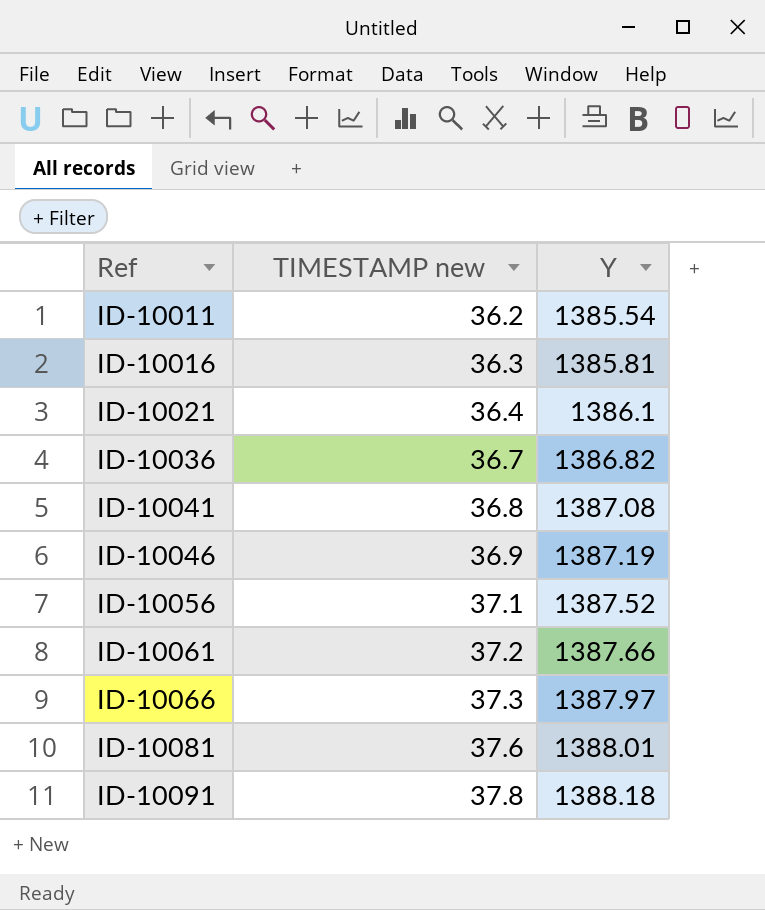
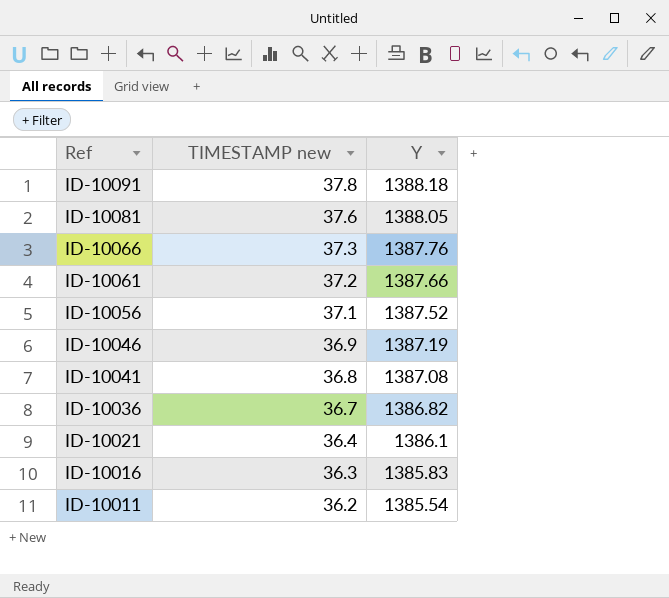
row order: Ref ascending -> Ref descending
ID-10081 | Y: 1388.01 -> 1388.05
ID-10066 | Y: 1387.97 -> 1387.76
ID-10016 | Y: 1385.81 -> 1385.83

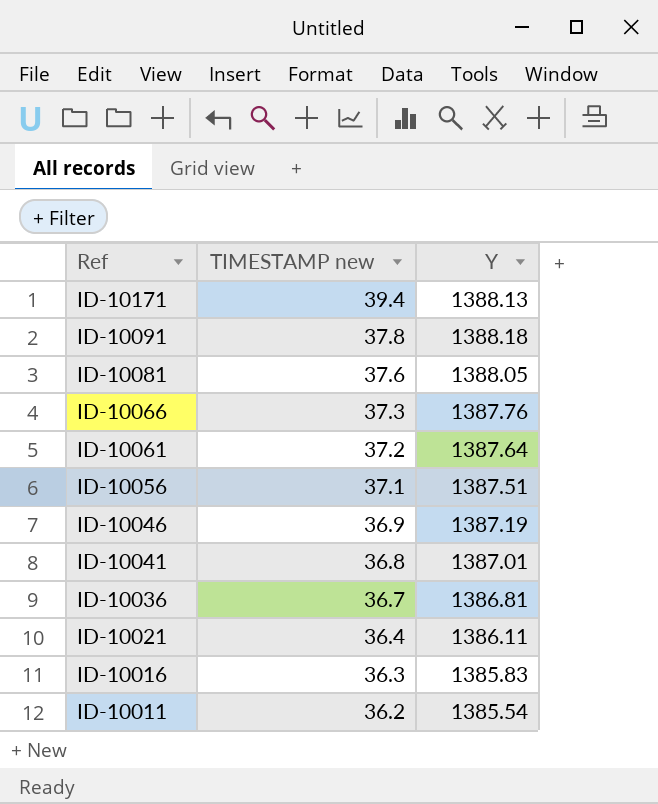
row ID-10171: none -> 39.4 | 1388.13
ID-10061 | Y: 1387.66 -> 1387.64
ID-10056 | Y: 1387.52 -> 1387.51
ID-10041 | Y: 1387.08 -> 1387.01
ID-10036 | Y: 1386.82 -> 1386.81
ID-10021 | Y: 1386.1 -> 1386.11

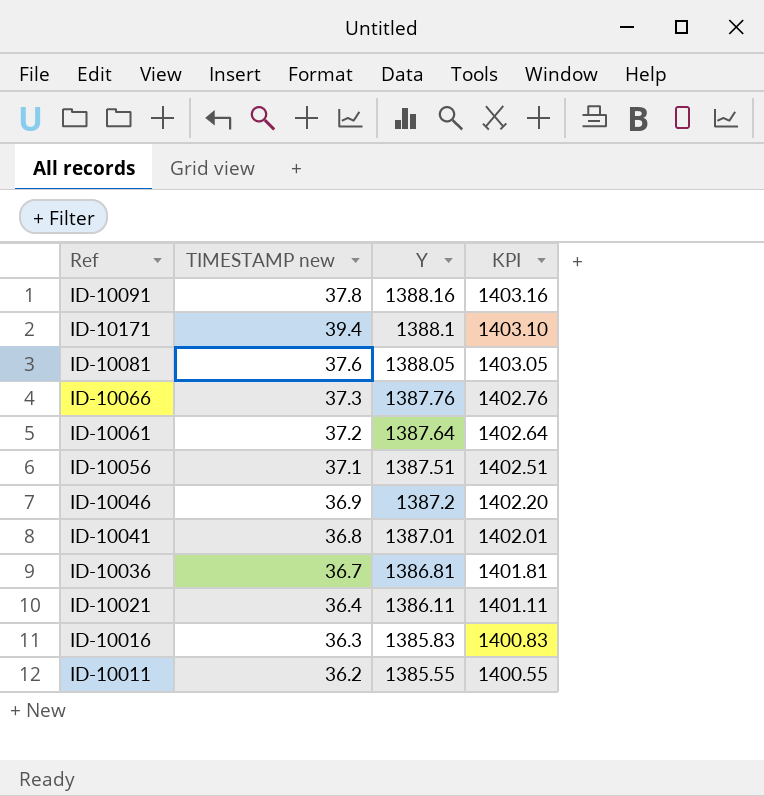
row order: Ref descending -> Y descending
column KPI | formula: none -> [Y] + 15
ID-10091 | Y: 1388.18 -> 1388.16
ID-10171 | Y: 1388.13 -> 1388.1
ID-10046 | Y: 1387.19 -> 1387.2
ID-10011 | Y: 1385.54 -> 1385.55

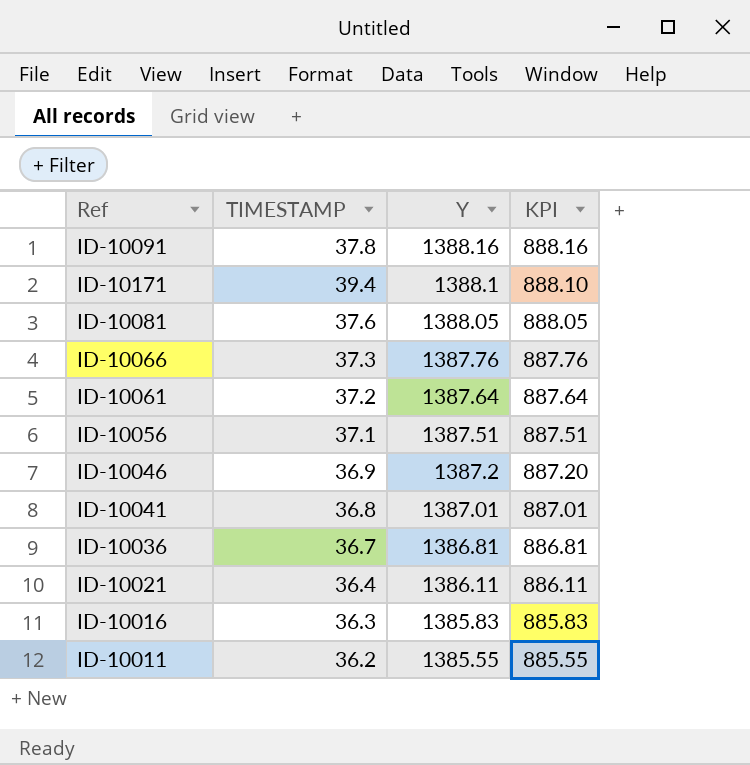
column name: TIMESTAMP new -> TIMESTAMP
column KPI | formula: [Y] + 15 -> [Y] - 500

